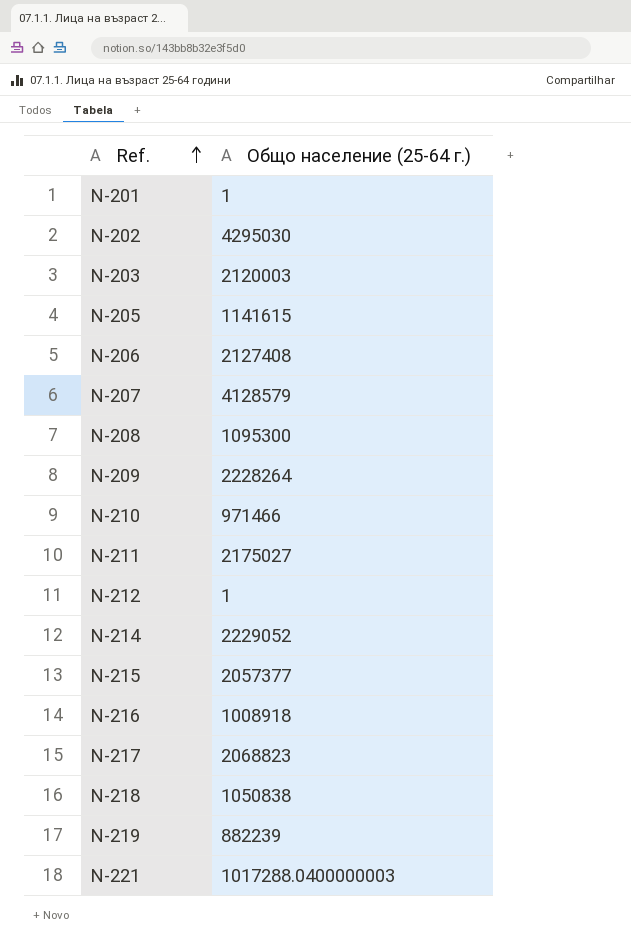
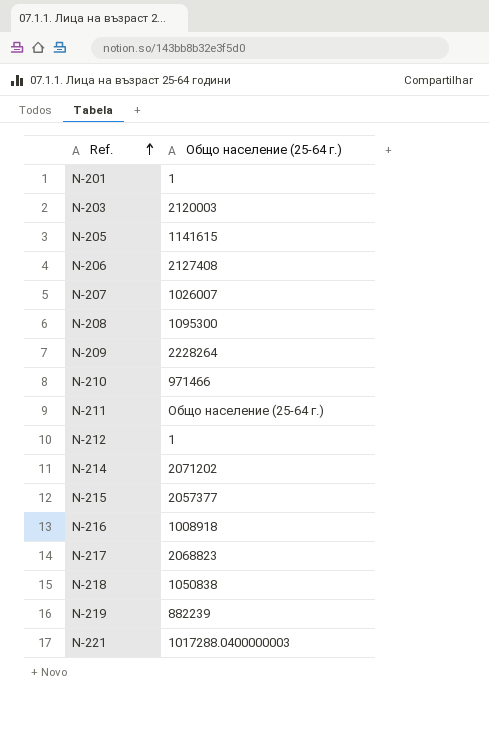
row N-202: 4295030 -> none
N-207 | Общо население (25-64 г.): 4128579 -> 1026007
N-211 | Общо население (25-64 г.): 2175027 -> Общо население (25-64 г.)
N-214 | Общо население (25-64 г.): 2229052 -> 2071202

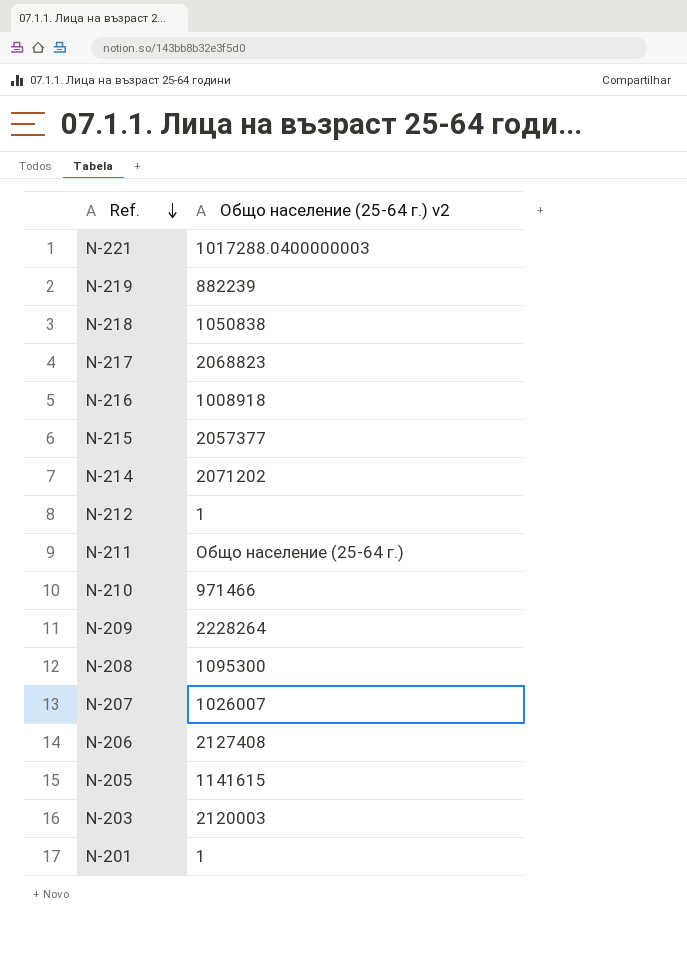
row order: Ref. ascending -> Ref. descending
column name: Общо население (25-64 г.) -> Общо население (25-64 г.) v2

